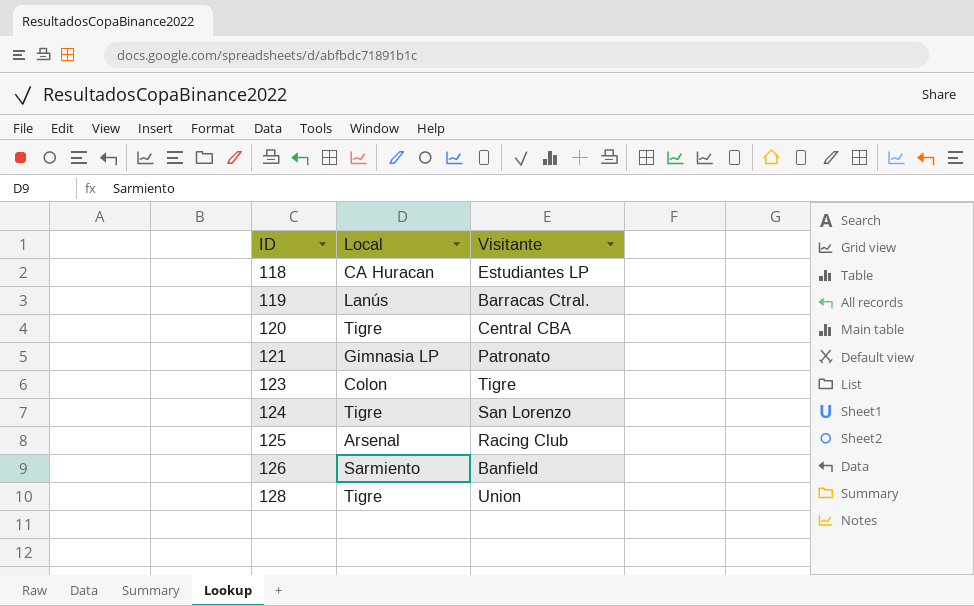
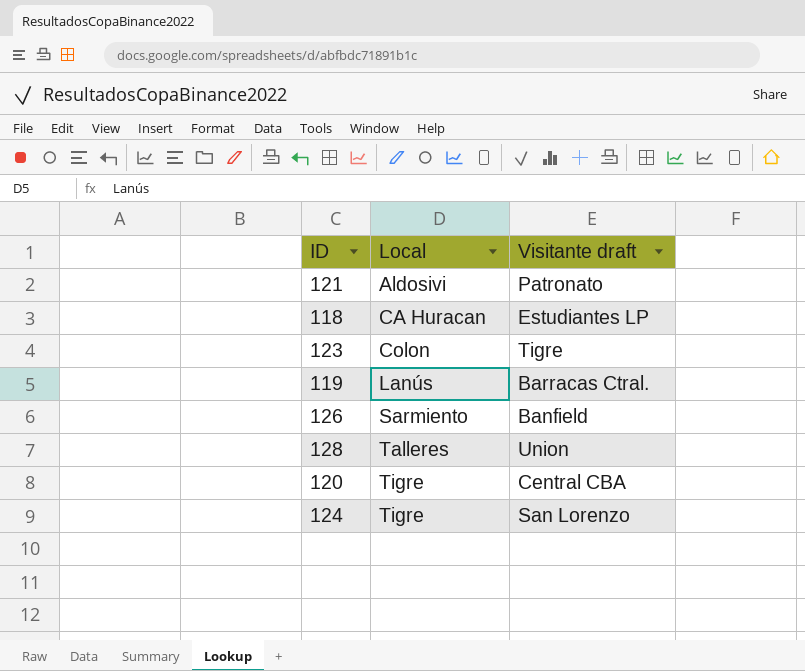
row order: ID ascending -> Local ascending
column name: Visitante -> Visitante draft
row 125: Arsenal | Racing Club -> none
121 | Local: Gimnasia LP -> Aldosivi
128 | Local: Tigre -> Talleres

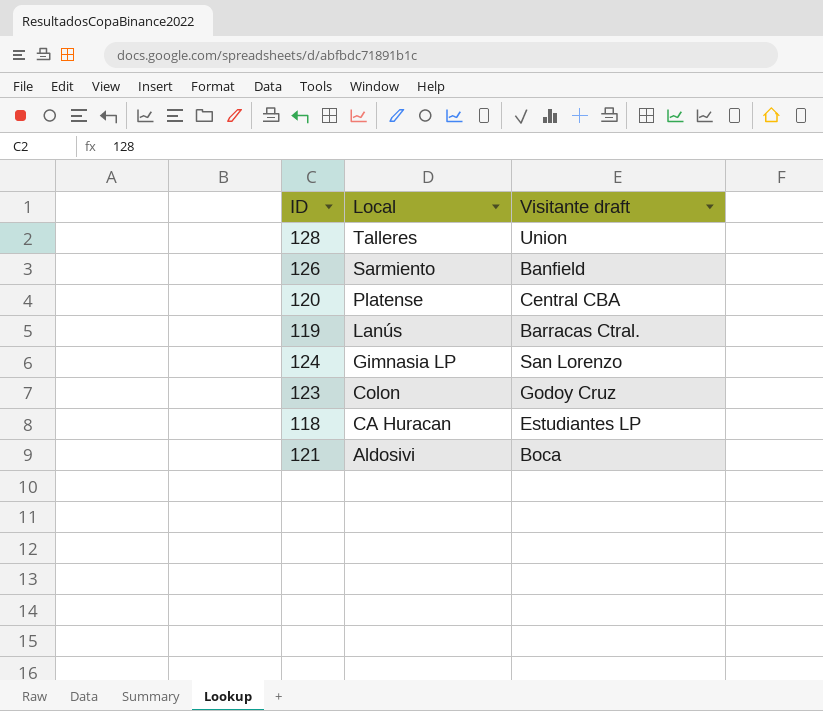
row order: Local ascending -> Local descending
120 | Local: Tigre -> Platense
124 | Local: Tigre -> Gimnasia LP
123 | Visitante draft: Tigre -> Godoy Cruz
121 | Visitante draft: Patronato -> Boca

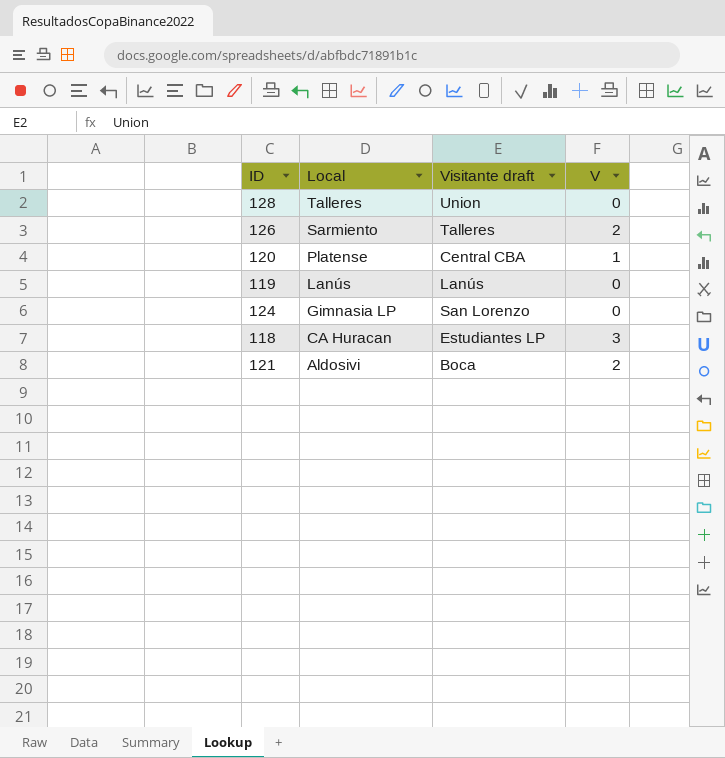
column V | position: none -> 4
row 123: Colon | Godoy Cruz -> none
126 | Visitante draft: Banfield -> Talleres
119 | Visitante draft: Barracas Ctral. -> Lanús

